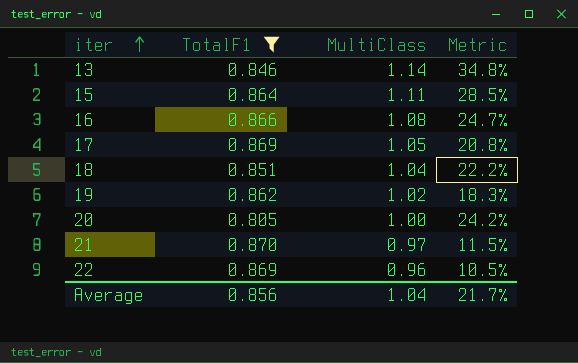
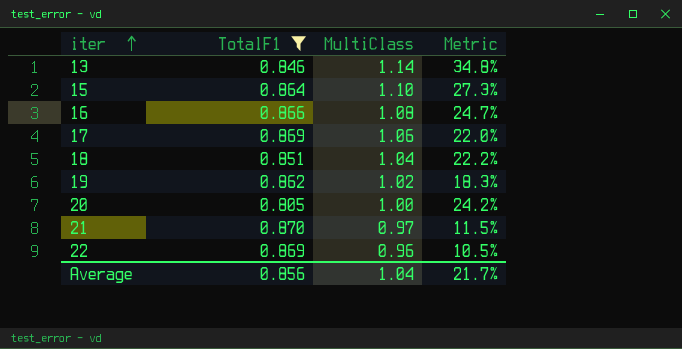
15 | MultiClass: 1.11 -> 1.10
15 | Metric: 28.5% -> 27.3%
17 | MultiClass: 1.05 -> 1.06
17 | Metric: 20.8% -> 22.0%

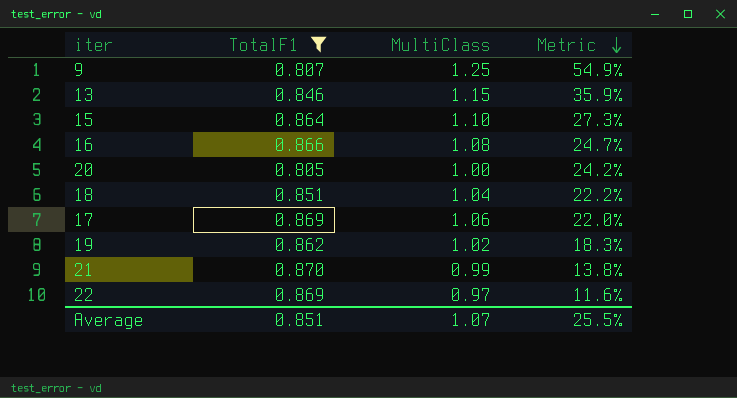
row order: iter ascending -> Metric descending
row 9: none -> 0.807 | 1.25 | 54.9%
13 | MultiClass: 1.14 -> 1.15
13 | Metric: 34.8% -> 35.9%
21 | MultiClass: 0.97 -> 0.99
21 | Metric: 11.5% -> 13.8%
22 | MultiClass: 0.96 -> 0.97
22 | Metric: 10.5% -> 11.6%
Average | TotalF1: 0.856 -> 0.851
Average | MultiClass: 1.04 -> 1.07
Average | Metric: 21.7% -> 25.5%

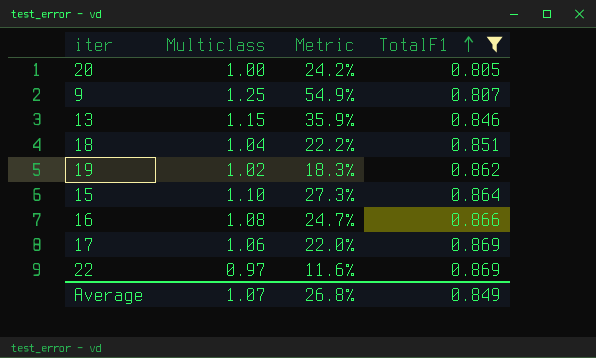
row order: Metric descending -> TotalF1 ascending
column name: MultiClass -> Multiclass
column TotalF1 | position: 2 -> 4
row 21: 0.870 | 0.99 | 13.8% -> none
Average | Metric: 25.5% -> 26.8%
Average | TotalF1: 0.851 -> 0.849

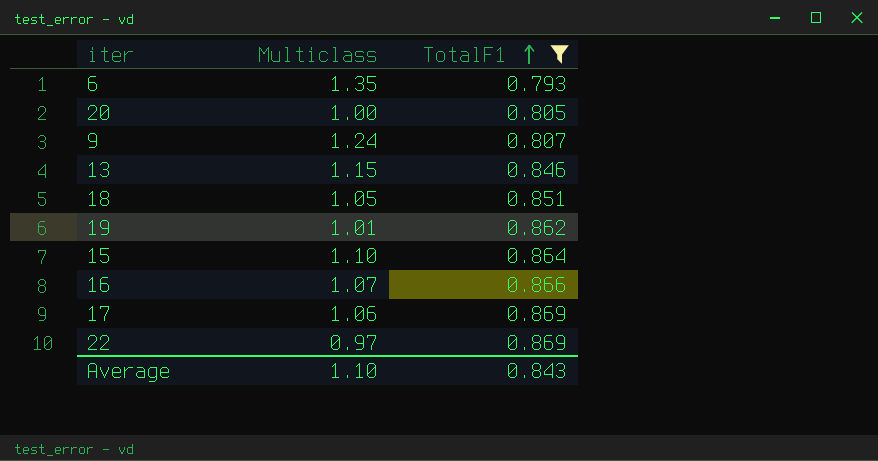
column Metric | formula: ([Multiclass] - [TotalF1]) / [TotalF1] -> none
row 6: none -> 1.35 | 0.793
9 | Multiclass: 1.25 -> 1.24
18 | Multiclass: 1.04 -> 1.05
19 | Multiclass: 1.02 -> 1.01
16 | Multiclass: 1.08 -> 1.07
Average | Multiclass: 1.07 -> 1.10
Average | TotalF1: 0.849 -> 0.843

